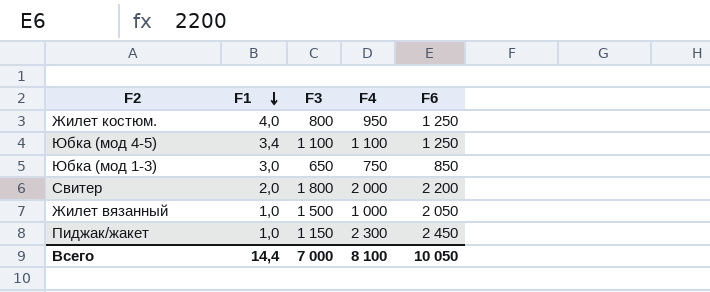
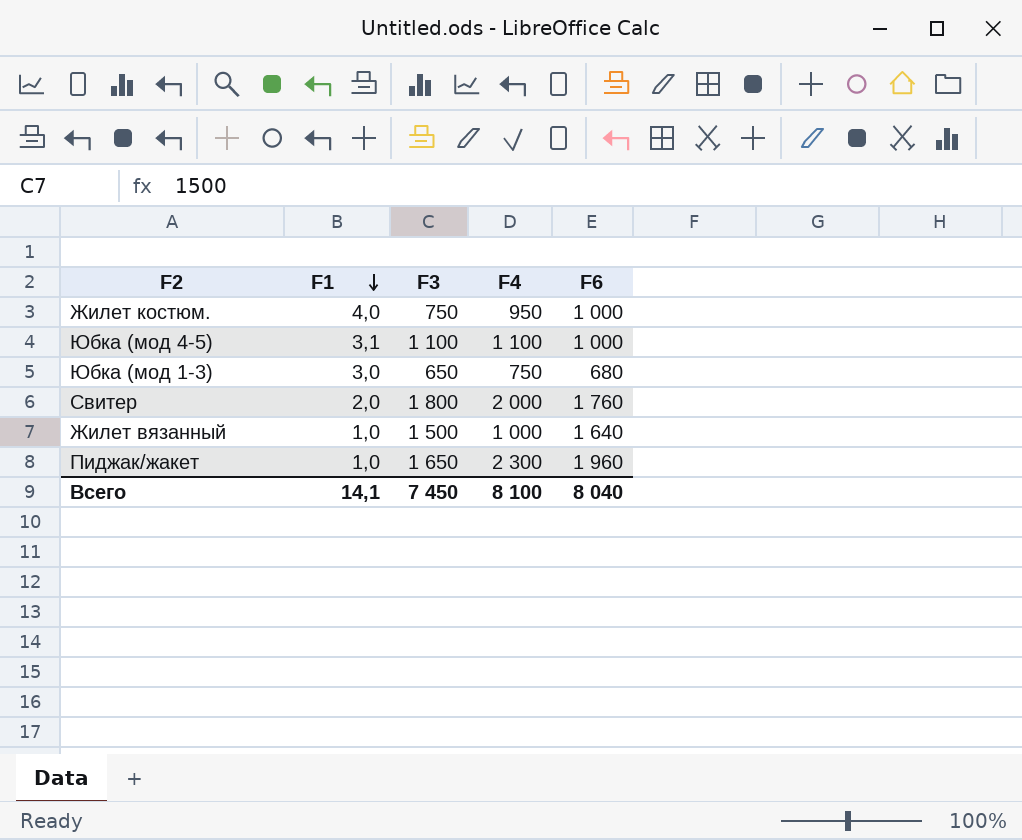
Жилет костюм. | F3: 800 -> 750
Жилет костюм. | F6: 1 250 -> 1 000
Юбка (мод 4-5) | F1: 3,4 -> 3,1
Юбка (мод 4-5) | F6: 1 250 -> 1 000
Юбка (мод 1-3) | F6: 850 -> 680
Свитер | F6: 2 200 -> 1 760
Жилет вязанный | F6: 2 050 -> 1 640
Пиджак/жакет | F3: 1 150 -> 1 650
Пиджак/жакет | F6: 2 450 -> 1 960
Всего | F1: 14,4 -> 14,1
Всего | F3: 7 000 -> 7 450
Всего | F6: 10 050 -> 8 040

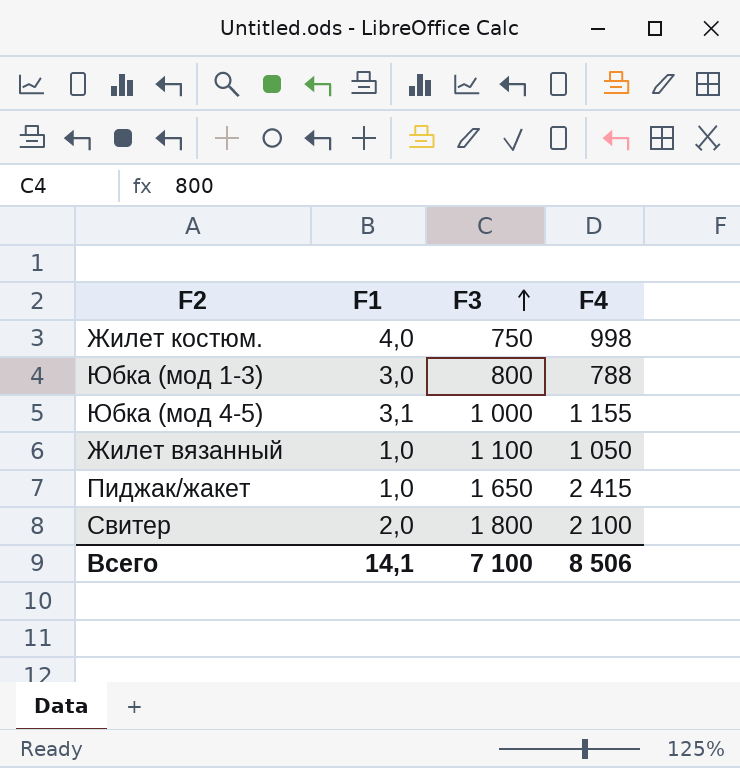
row order: F1 descending -> F3 ascending
column F6 | position: 5 -> none
Жилет костюм. | F4: 950 -> 998
Юбка (мод 1-3) | F3: 650 -> 800
Юбка (мод 1-3) | F4: 750 -> 788
Юбка (мод 4-5) | F3: 1 100 -> 1 000
Юбка (мод 4-5) | F4: 1 100 -> 1 155
Жилет вязанный | F3: 1 500 -> 1 100
Жилет вязанный | F4: 1 000 -> 1 050
Пиджак/жакет | F4: 2 300 -> 2 415
Свитер | F4: 2 000 -> 2 100
Всего | F3: 7 450 -> 7 100
Всего | F4: 8 100 -> 8 506

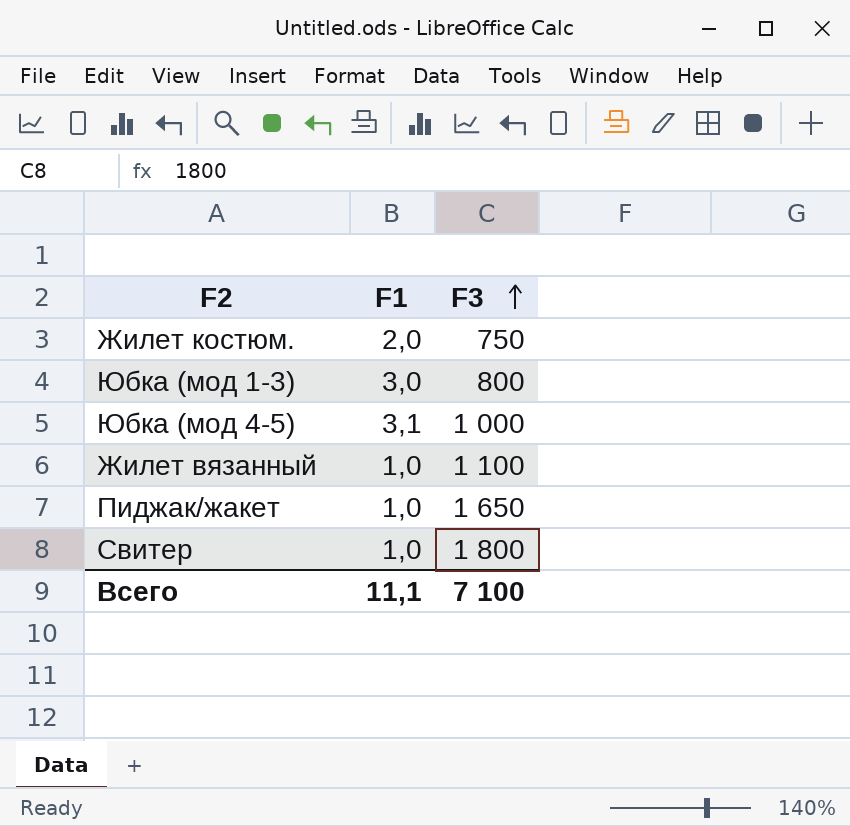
column F4 | position: 4 -> none
Жилет костюм. | F1: 4,0 -> 2,0
Свитер | F1: 2,0 -> 1,0
Всего | F1: 14,1 -> 11,1

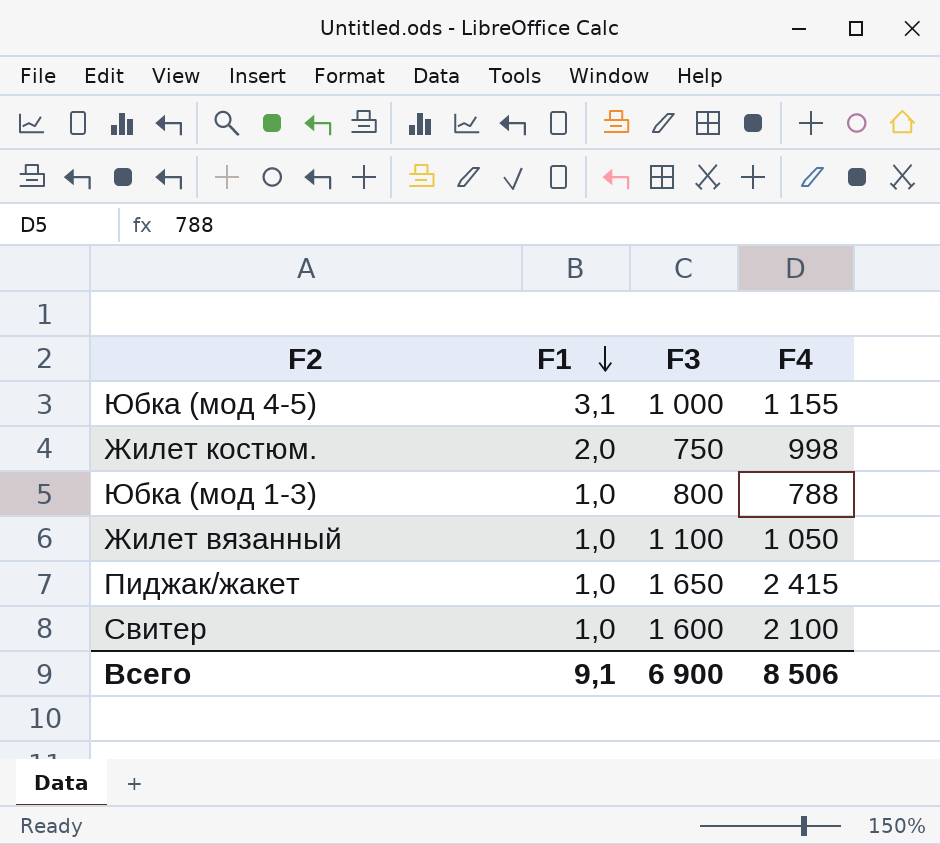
row order: F3 ascending -> F1 descending
column F4 | position: none -> 4
Юбка (мод 1-3) | F1: 3,0 -> 1,0
Свитер | F3: 1 800 -> 1 600
Всего | F1: 11,1 -> 9,1
Всего | F3: 7 100 -> 6 900

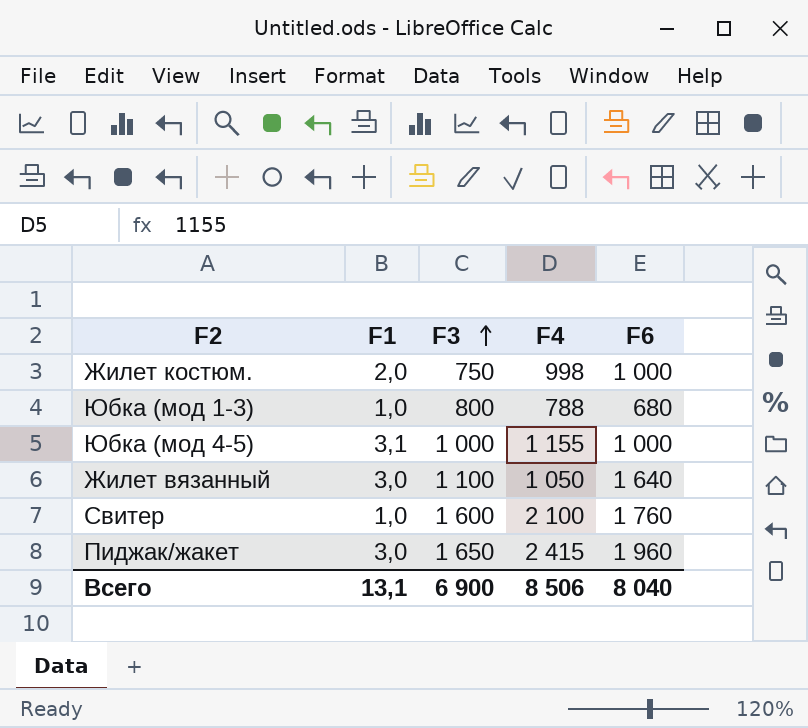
row order: F1 descending -> F3 ascending
column F6 | position: none -> 5
Жилет вязанный | F1: 1,0 -> 3,0
Пиджак/жакет | F1: 1,0 -> 3,0
Всего | F1: 9,1 -> 13,1

